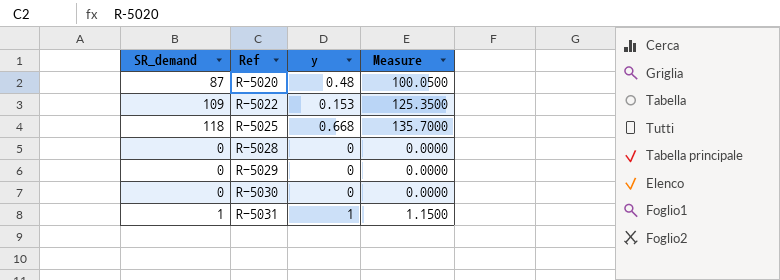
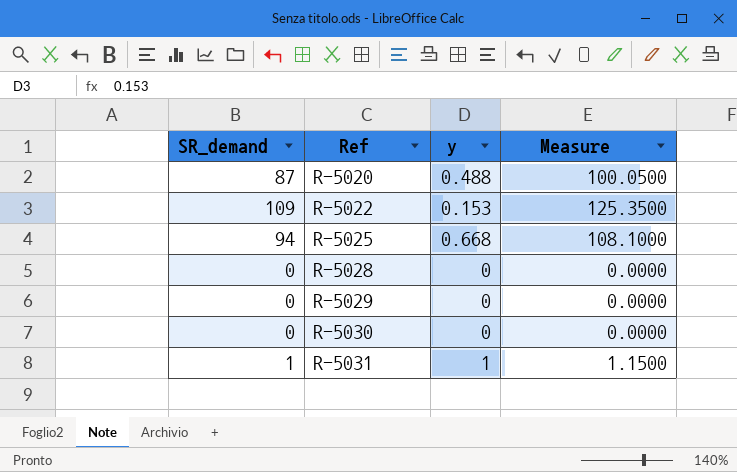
R-5020 | y: 0.48 -> 0.488
R-5025 | SR_demand: 118 -> 94
R-5025 | Measure: 135.7000 -> 108.1000

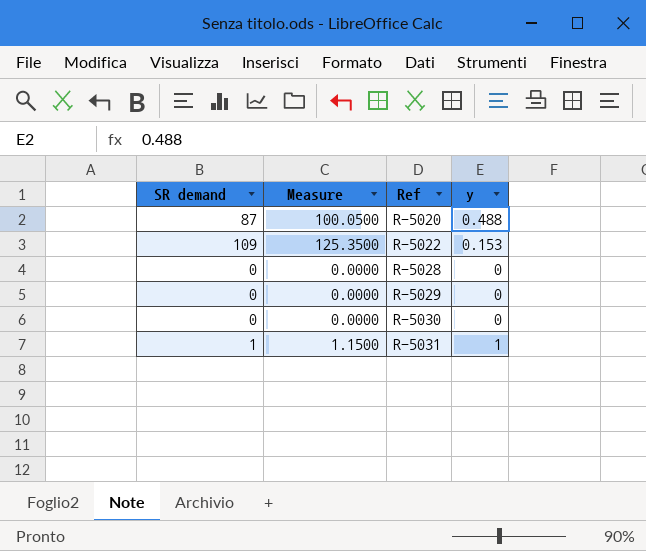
column name: SR_demand -> SR demand
column Measure | position: 4 -> 2
row R-5025: 94 | 0.668 | 108.1000 -> none

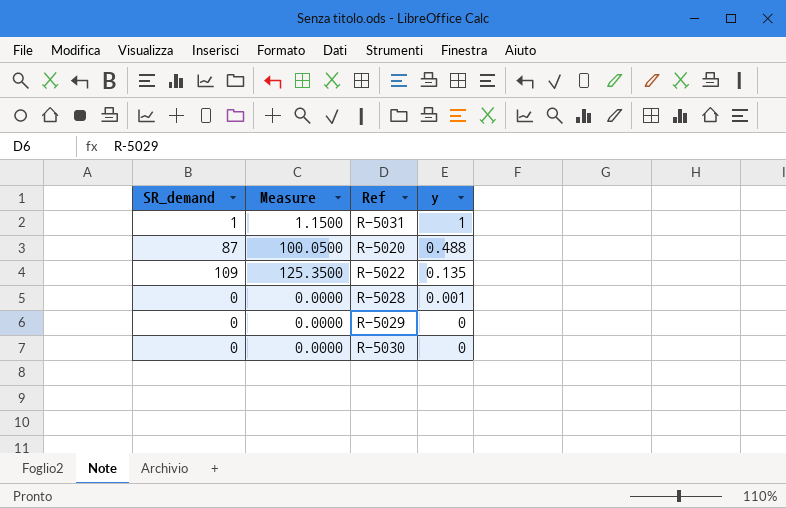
row order: Ref ascending -> y descending
column name: SR demand -> SR_demand
R-5022 | y: 0.153 -> 0.135
R-5028 | y: 0 -> 0.001

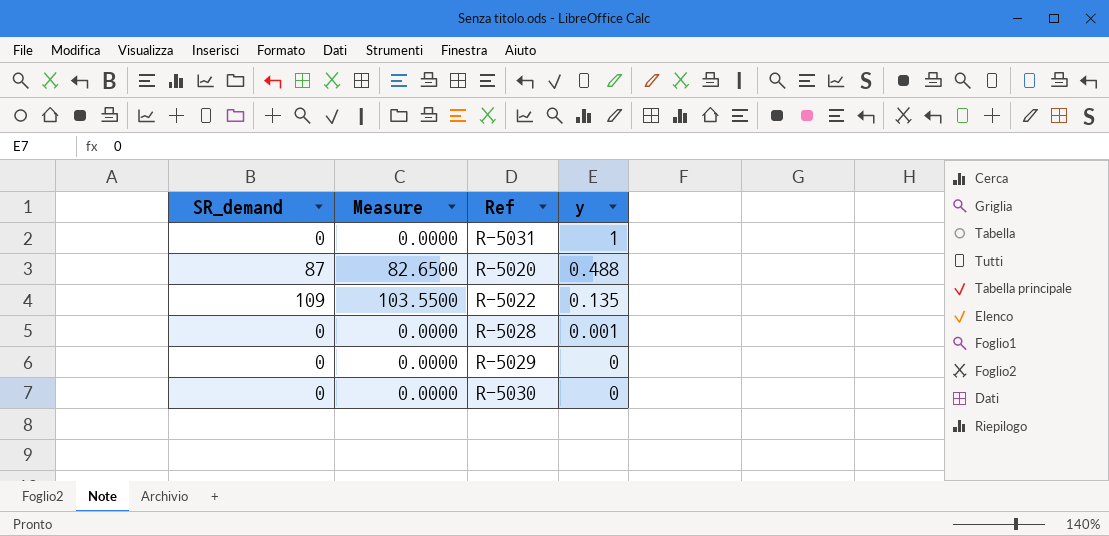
column Measure | formula: [SR_demand] * 1.15 -> [SR_demand] * 0.95
R-5031 | SR_demand: 1 -> 0

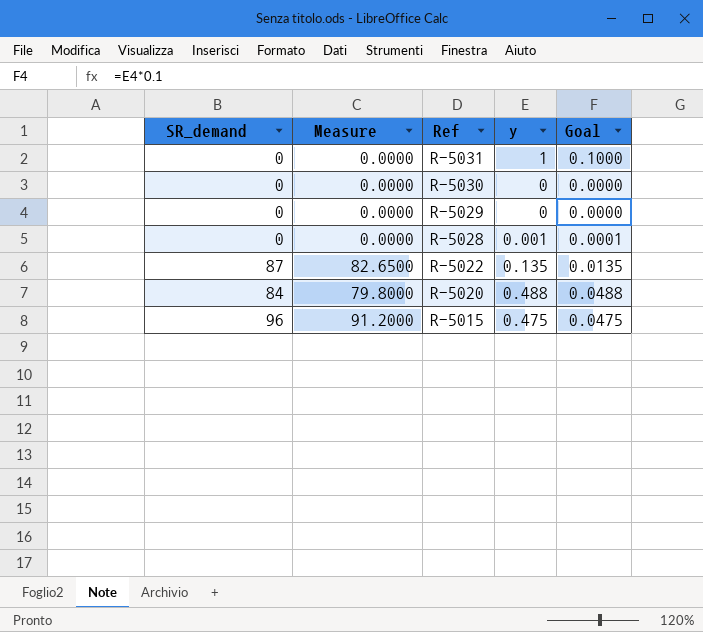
row order: y descending -> Ref descending
column Goal | formula: none -> [y] * 0.1
R-5022 | SR_demand: 109 -> 87
R-5022 | Measure: 103.5500 -> 82.6500
R-5020 | SR_demand: 87 -> 84
R-5020 | Measure: 82.6500 -> 79.8000
row R-5015: none -> 96 | 91.2000 | 0.475 | 0.0475

